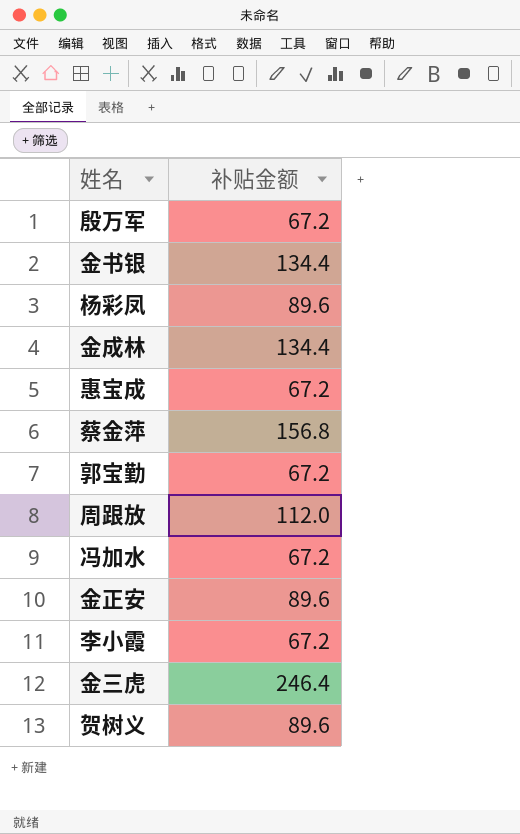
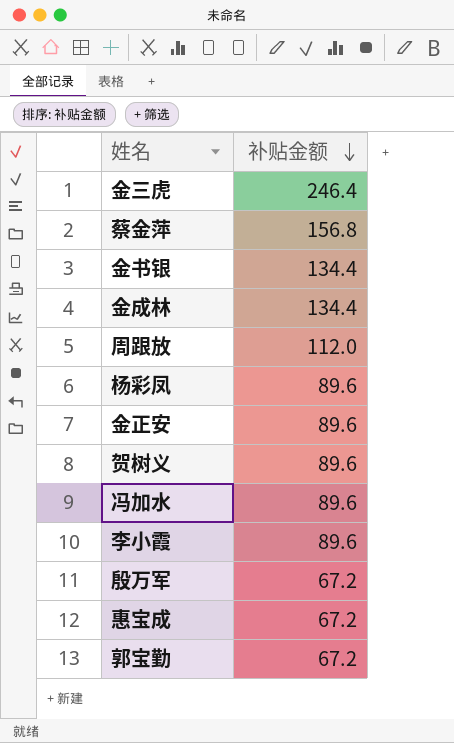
row order: none -> 补贴金额 descending
冯加水 | 补贴金额: 67.2 -> 89.6
李小霞 | 补贴金额: 67.2 -> 89.6

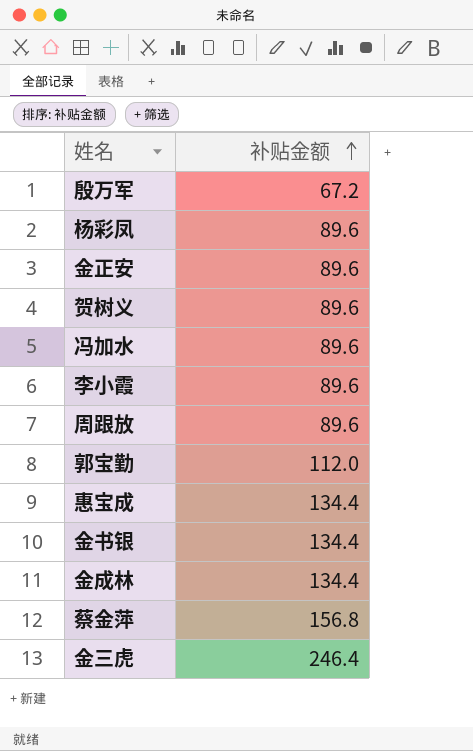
row order: 补贴金额 descending -> 补贴金额 ascending
周跟放 | 补贴金额: 112.0 -> 89.6
郭宝勤 | 补贴金额: 67.2 -> 112.0
惠宝成 | 补贴金额: 67.2 -> 134.4

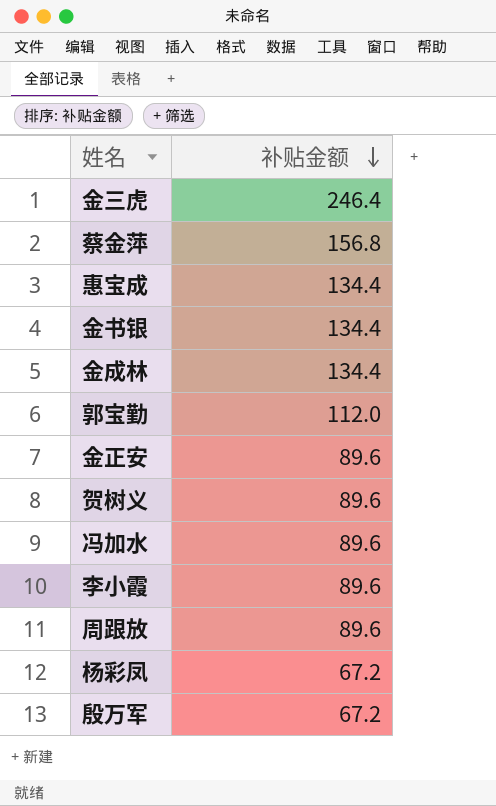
row order: 补贴金额 ascending -> 补贴金额 descending
杨彩凤 | 补贴金额: 89.6 -> 67.2

